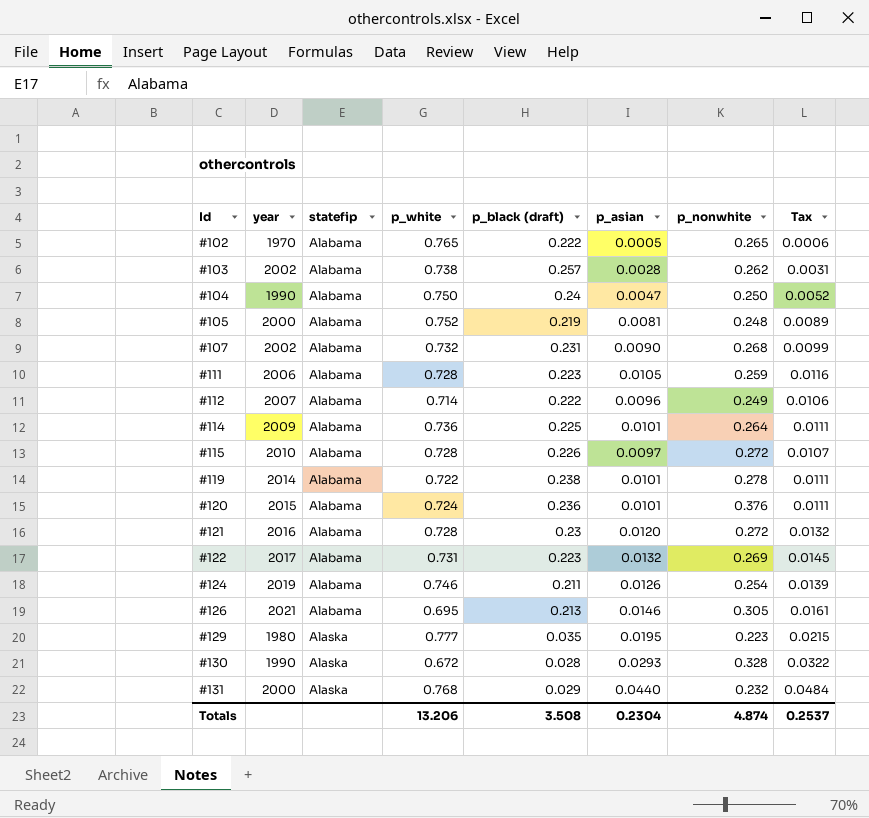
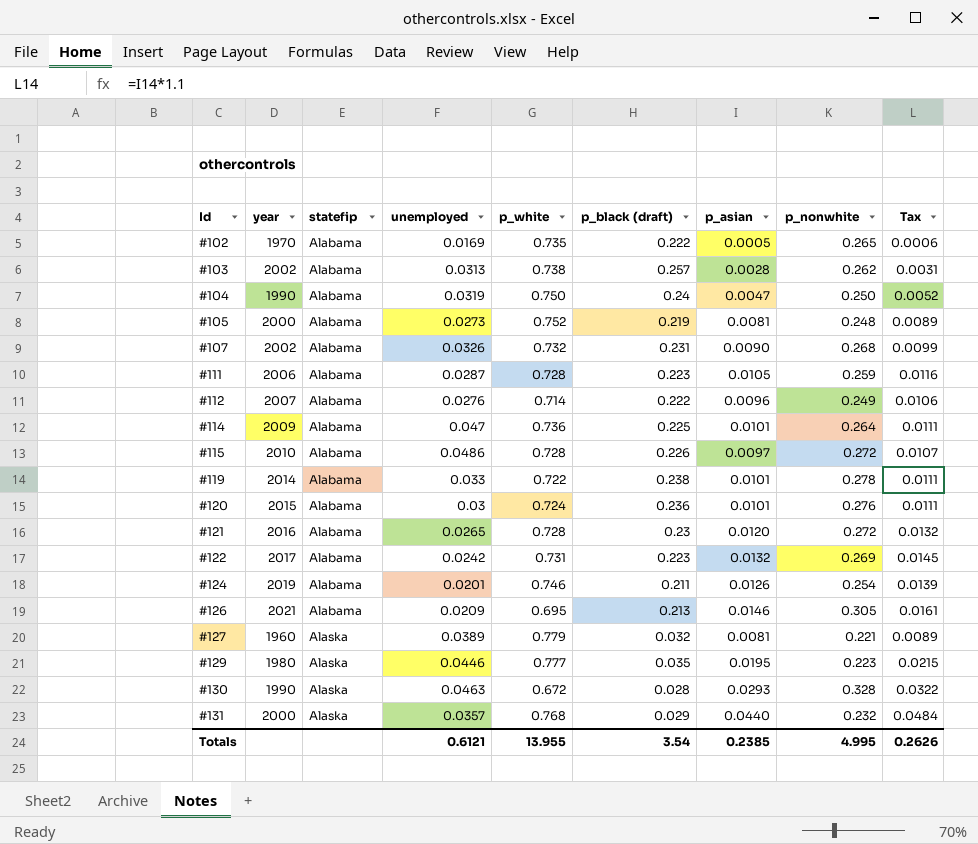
column unemployed | position: none -> 4
#102 | p_white: 0.765 -> 0.735
#120 | p_nonwhite: 0.376 -> 0.276
row #127: none -> 1960 | Alaska | 0.0389 | 0.779 | 0.032 | 0.0081 | 0.221 | 0.0089
Totals | p_white: 13.206 -> 13.955
Totals | p_black (draft): 3.508 -> 3.54
Totals | p_asian: 0.2304 -> 0.2385
Totals | p_nonwhite: 4.874 -> 4.995
Totals | Tax: 0.2537 -> 0.2626

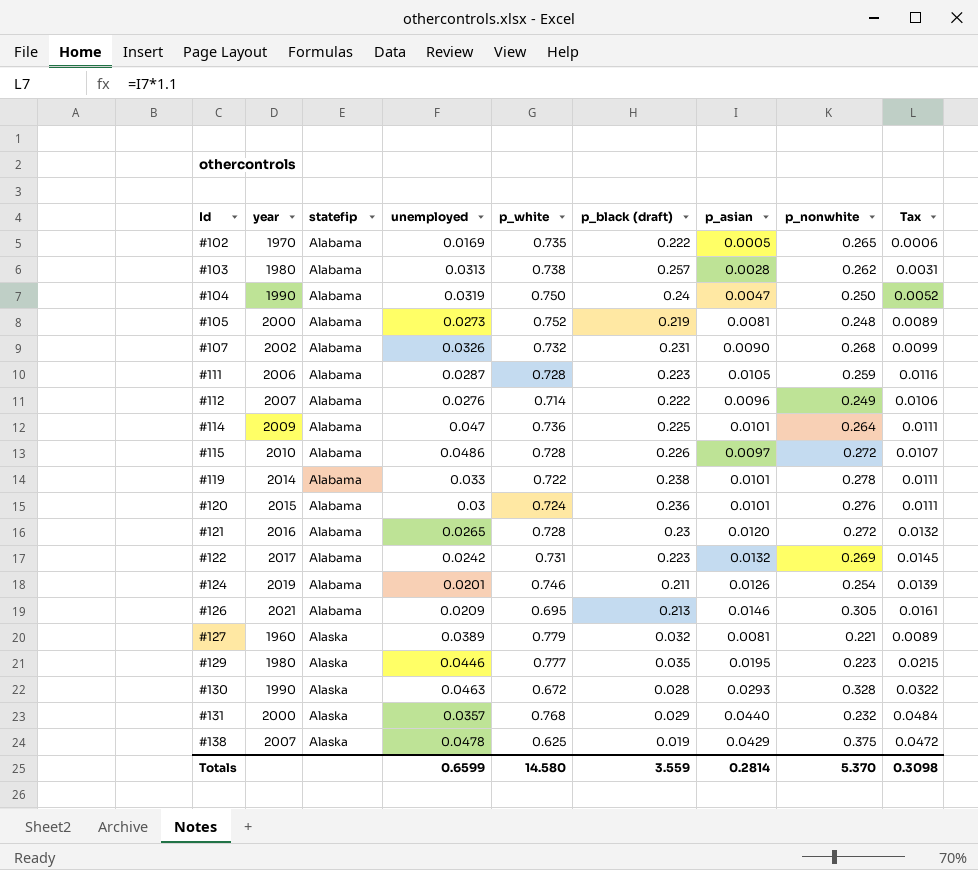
#103 | year: 2002 -> 1980
row #138: none -> 2007 | Alaska | 0.0478 | 0.625 | 0.019 | 0.0429 | 0.375 | 0.0472
Totals | unemployed: 0.6121 -> 0.6599
Totals | p_white: 13.955 -> 14.580
Totals | p_black (draft): 3.54 -> 3.559
Totals | p_asian: 0.2385 -> 0.2814
Totals | p_nonwhite: 4.995 -> 5.370
Totals | Tax: 0.2626 -> 0.3098

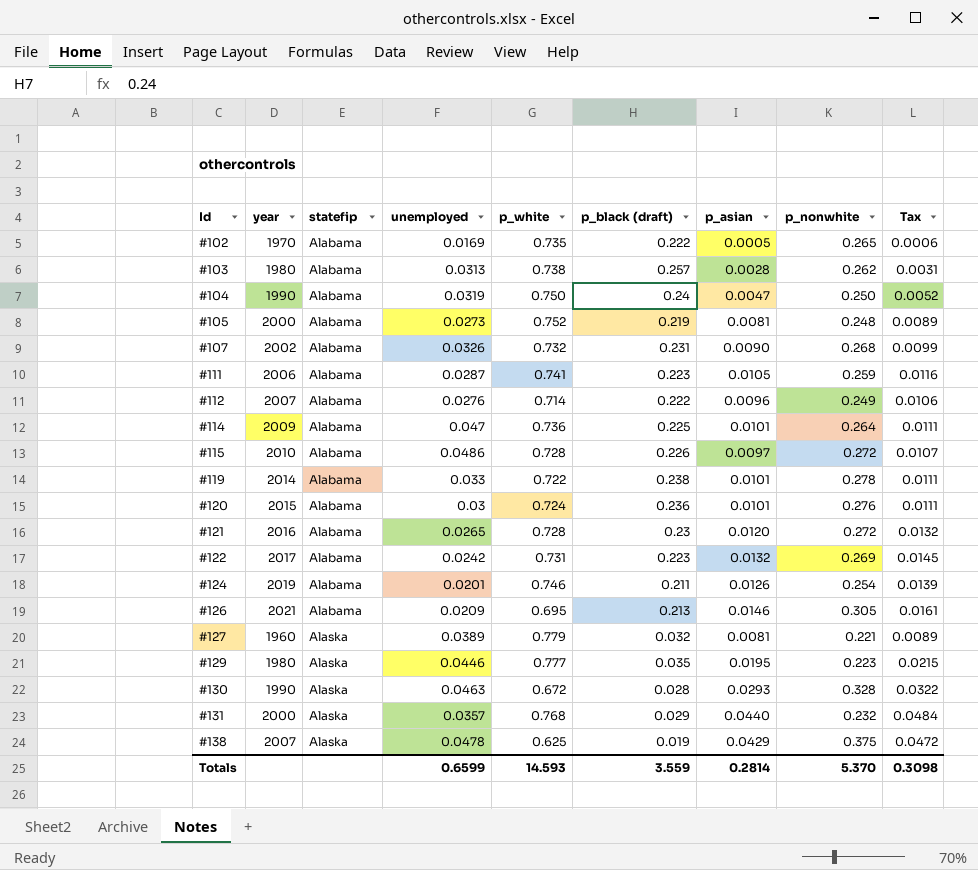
#111 | p_white: 0.728 -> 0.741
Totals | p_white: 14.580 -> 14.593

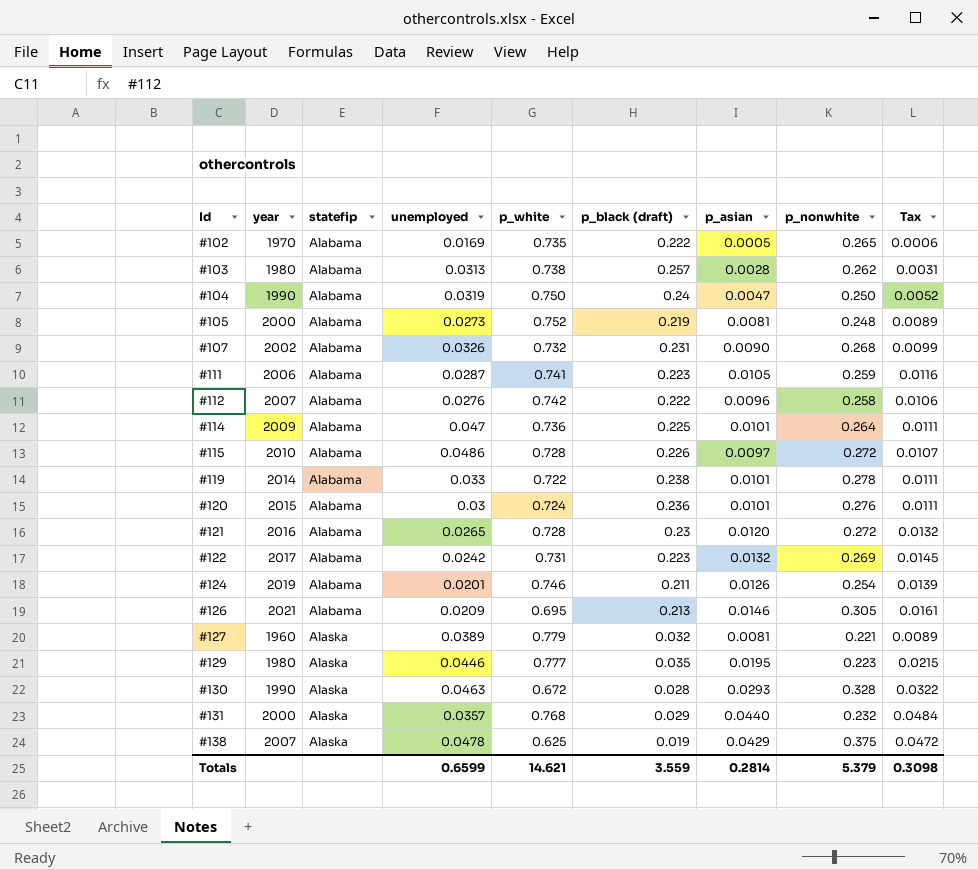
#112 | p_white: 0.714 -> 0.742
#112 | p_nonwhite: 0.249 -> 0.258
Totals | p_white: 14.593 -> 14.621
Totals | p_nonwhite: 5.370 -> 5.379

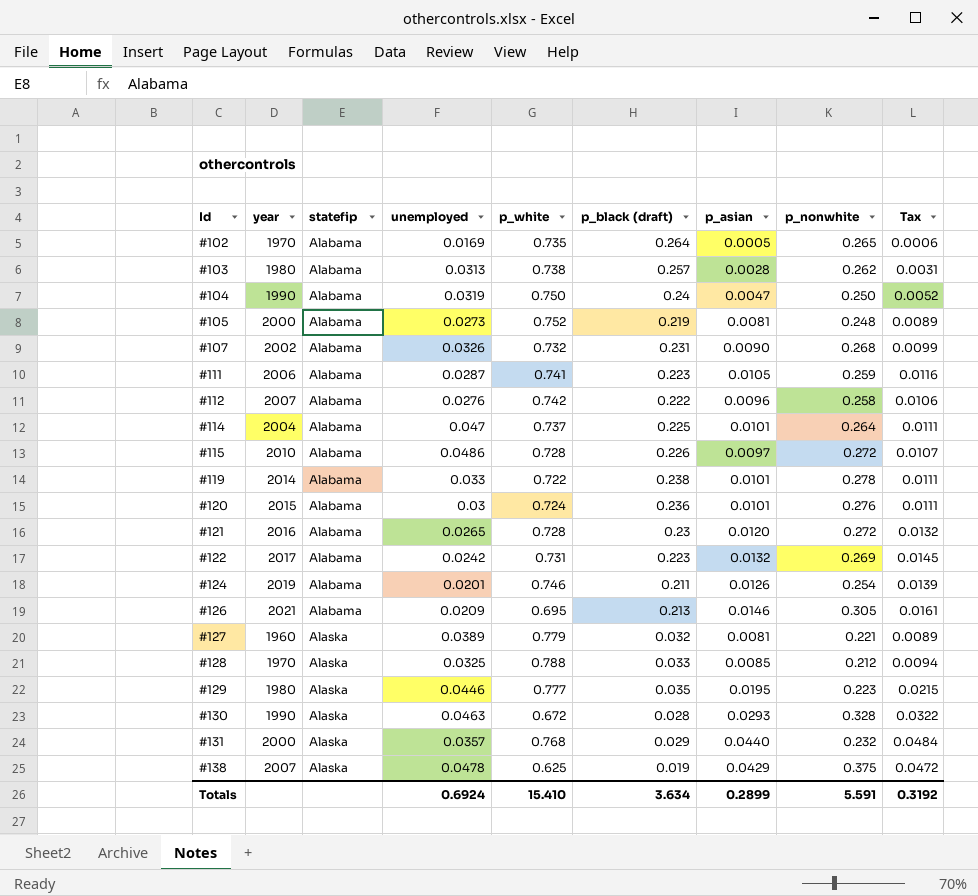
#102 | p_black (draft): 0.222 -> 0.264
#114 | year: 2009 -> 2004
#114 | p_white: 0.736 -> 0.737
row #128: none -> 1970 | Alaska | 0.0325 | 0.788 | 0.033 | 0.0085 | 0.212 | 0.0094
Totals | unemployed: 0.6599 -> 0.6924
Totals | p_white: 14.621 -> 15.410
Totals | p_black (draft): 3.559 -> 3.634
Totals | p_asian: 0.2814 -> 0.2899
Totals | p_nonwhite: 5.379 -> 5.591
Totals | Tax: 0.3098 -> 0.3192

